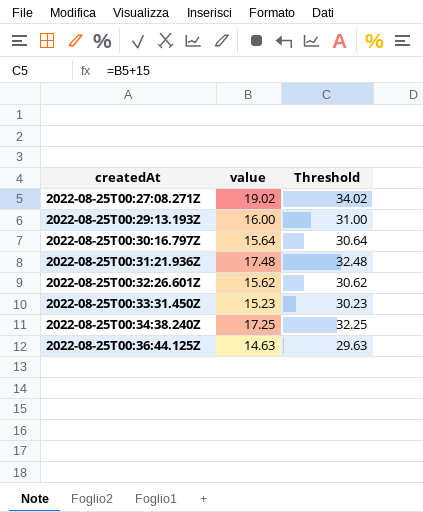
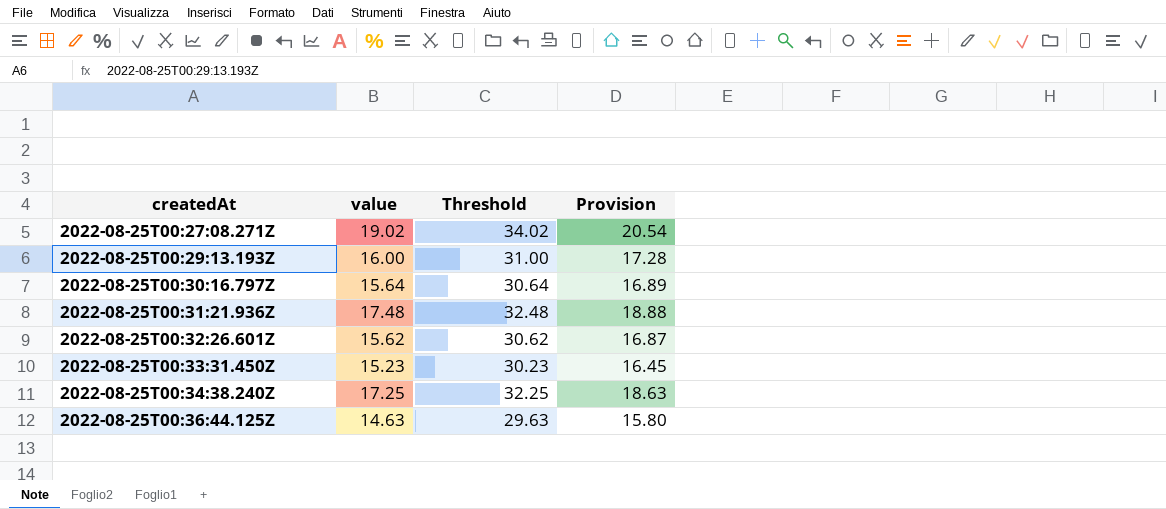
column Provision | formula: none -> [value] * 1.08

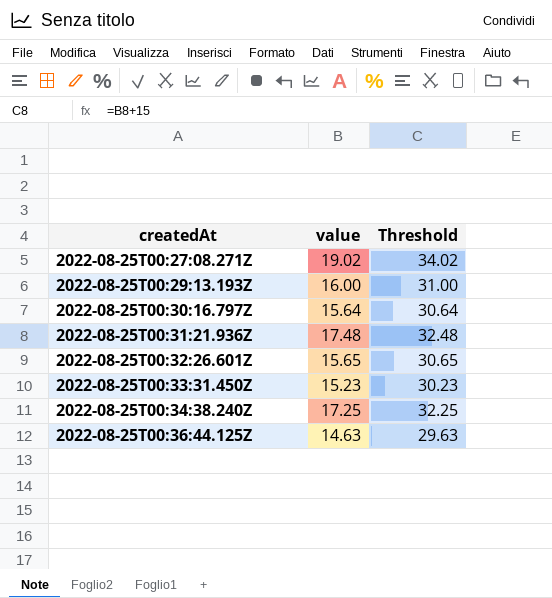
column Provision | formula: [value] * 1.08 -> none
2022-08-25T00:32:26.601Z | value: 15.62 -> 15.65
2022-08-25T00:32:26.601Z | Threshold: 30.62 -> 30.65

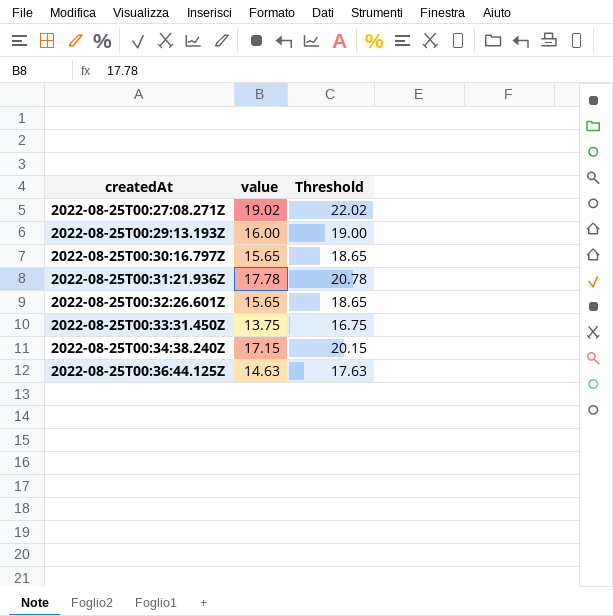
column Threshold | formula: [value] + 15 -> [value] + 3
2022-08-25T00:30:16.797Z | value: 15.64 -> 15.65
2022-08-25T00:31:21.936Z | value: 17.48 -> 17.78
2022-08-25T00:33:31.450Z | value: 15.23 -> 13.75
2022-08-25T00:34:38.240Z | value: 17.25 -> 17.15

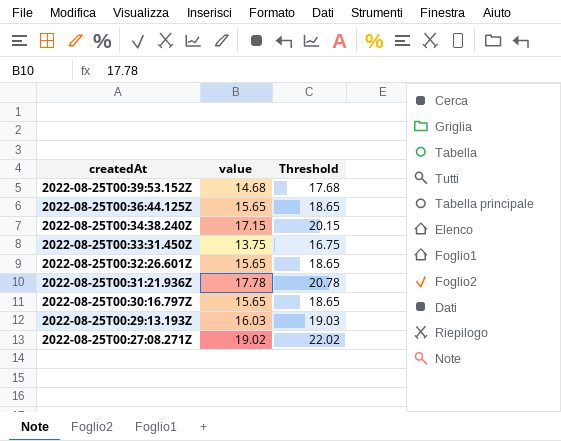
row order: createdAt ascending -> createdAt descending
row 2022-08-25T00:39:53.152Z: none -> 14.68 | 17.68
2022-08-25T00:36:44.125Z | value: 14.63 -> 15.65
2022-08-25T00:36:44.125Z | Threshold: 17.63 -> 18.65
2022-08-25T00:29:13.193Z | value: 16.00 -> 16.03
2022-08-25T00:29:13.193Z | Threshold: 19.00 -> 19.03

